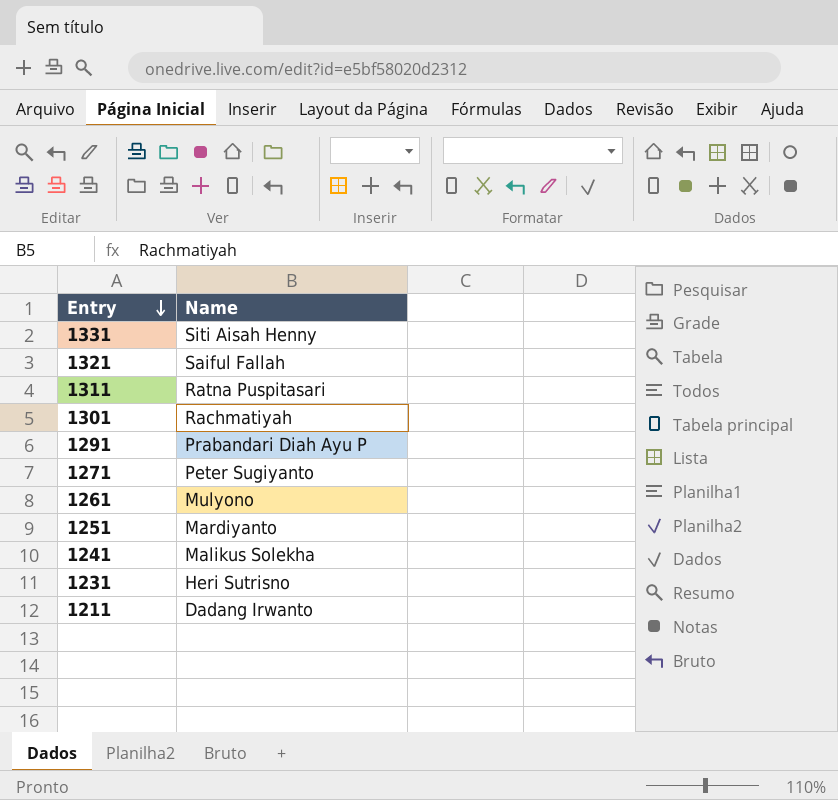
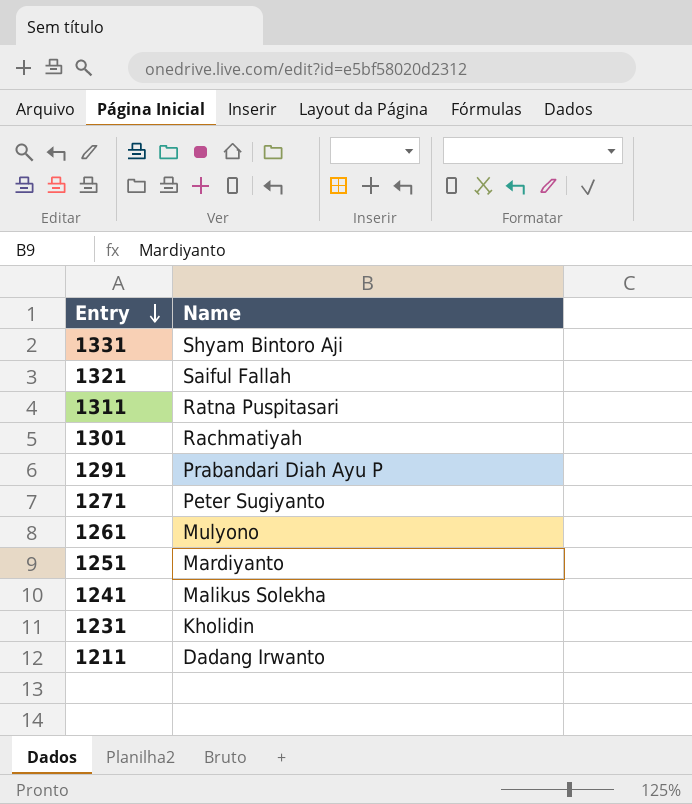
1331 | Name: Siti Aisah Henny -> Shyam Bintoro Aji
1231 | Name: Heri Sutrisno -> Kholidin

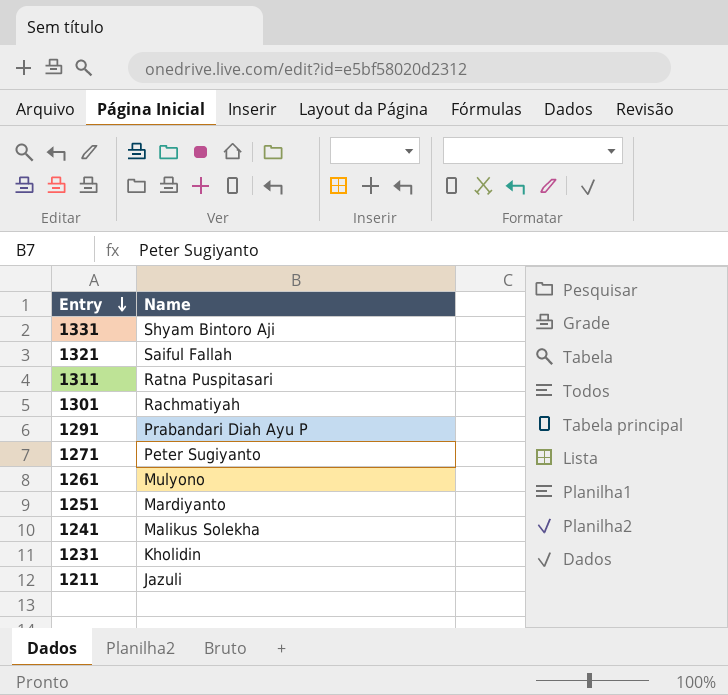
1211 | Name: Dadang Irwanto -> Jazuli

